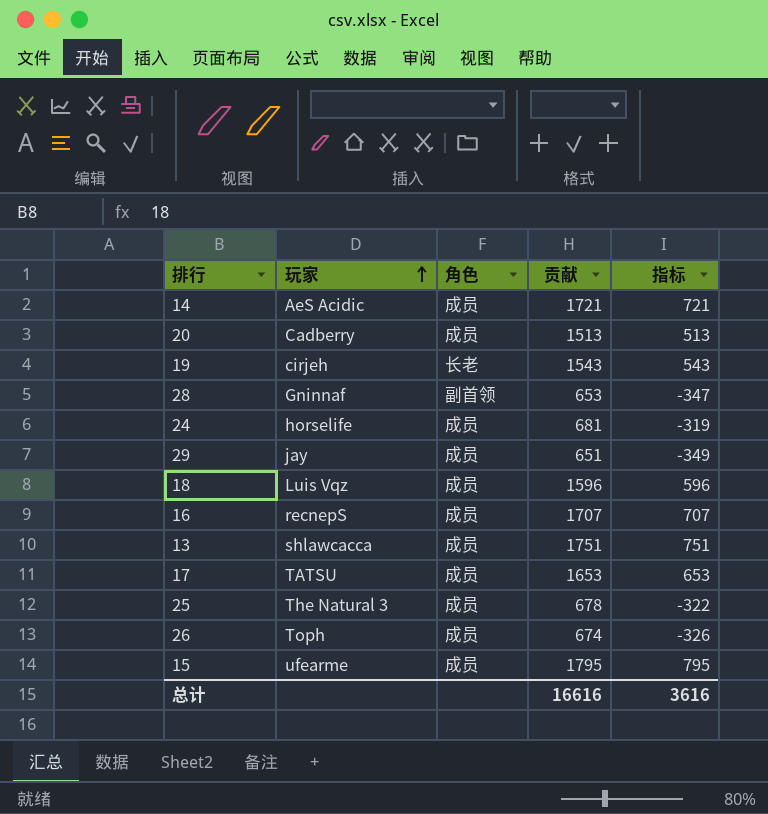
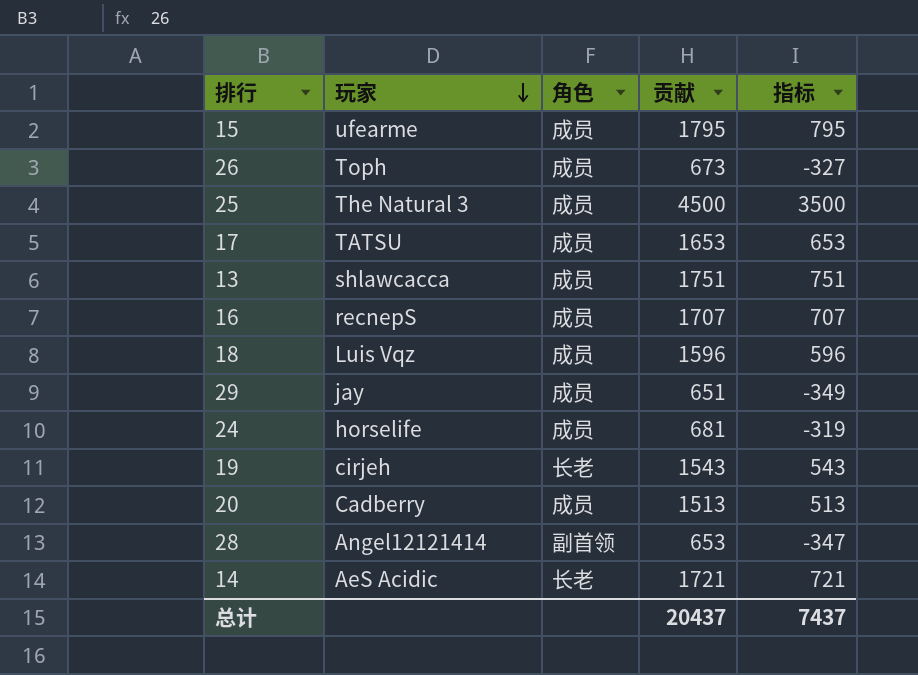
row order: 玩家 ascending -> 玩家 descending
26 | 贡献: 674 -> 673
26 | 指标: -326 -> -327
25 | 贡献: 678 -> 4500
25 | 指标: -322 -> 3500
28 | 玩家: Gninnaf -> Angel12121414
14 | 角色: 成员 -> 长老
总计 | 贡献: 16616 -> 20437
总计 | 指标: 3616 -> 7437

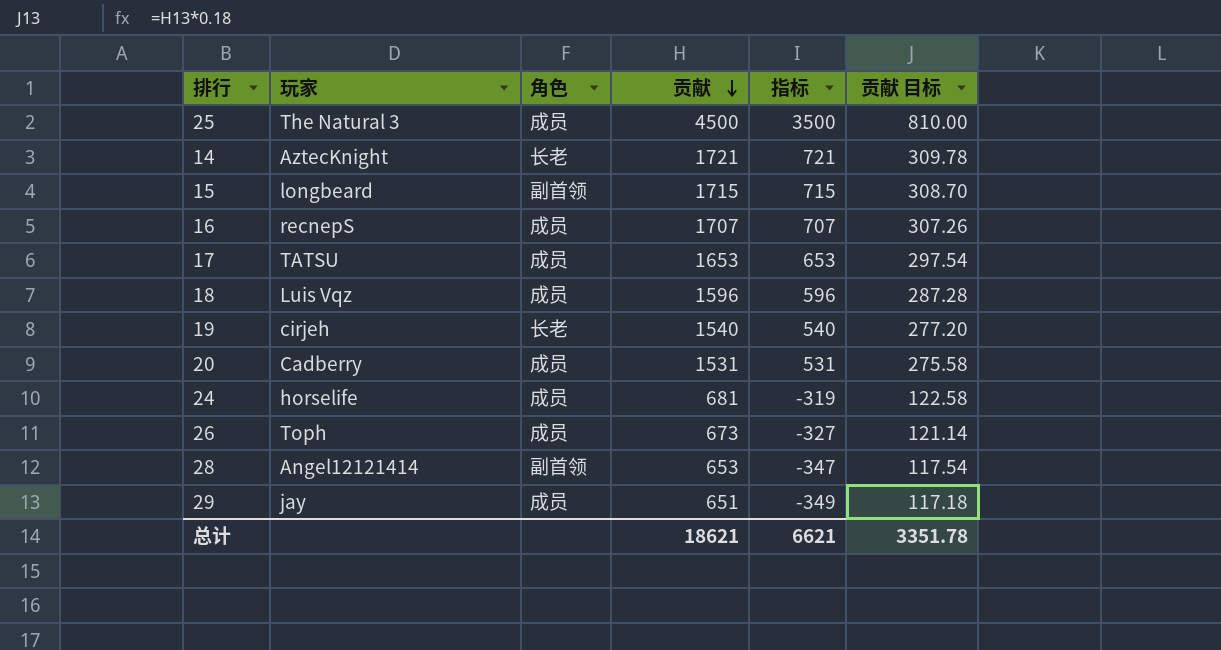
row order: 玩家 descending -> 贡献 descending
column 贡献 目标 | formula: none -> [贡献] * 0.18
row 13: shlawcacca | 成员 | 1751 | 751 -> none
14 | 玩家: AeS Acidic -> AztecKnight
15 | 玩家: ufearme -> longbeard
15 | 角色: 成员 -> 副首领
15 | 贡献: 1795 -> 1715
15 | 指标: 795 -> 715
19 | 贡献: 1543 -> 1540
19 | 指标: 543 -> 540
20 | 贡献: 1513 -> 1531
20 | 指标: 513 -> 531
总计 | 贡献: 20437 -> 18621
总计 | 指标: 7437 -> 6621

